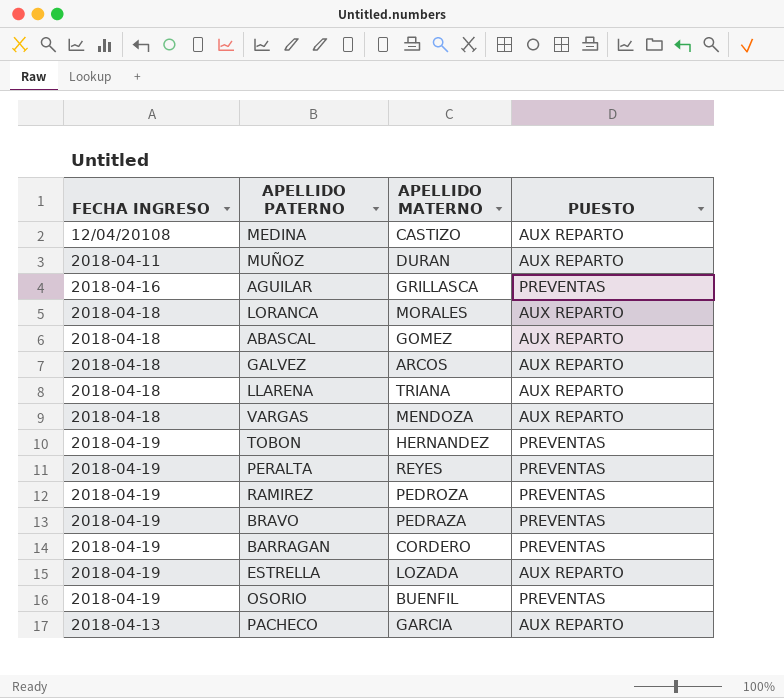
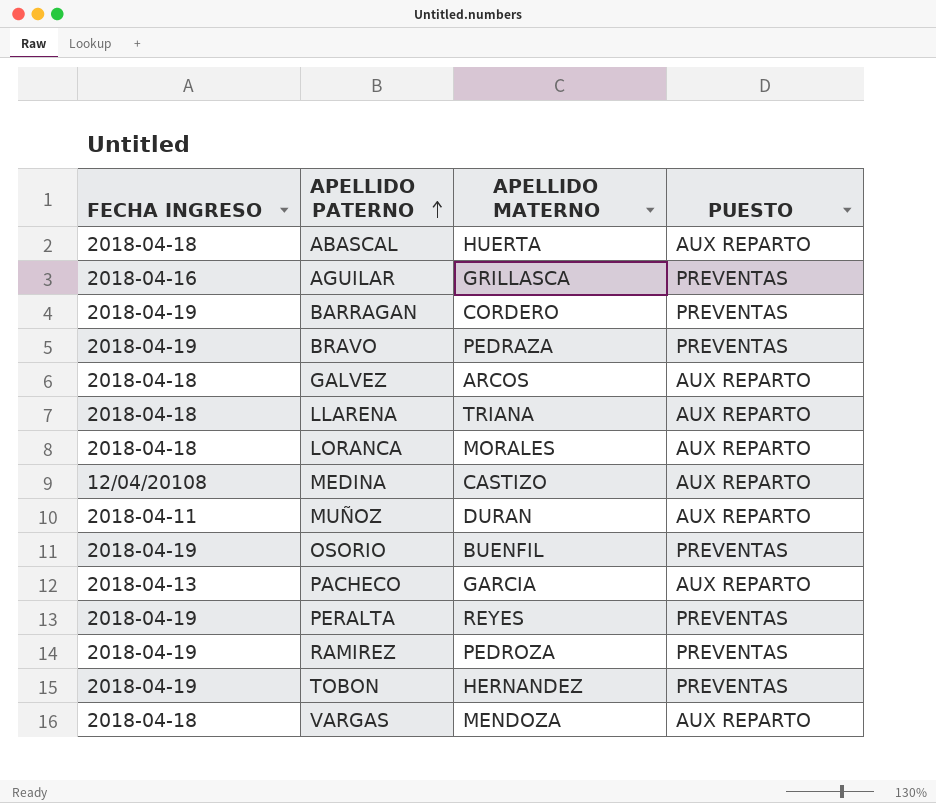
row order: none -> APELLIDO PATERNO ascending
row ESTRELLA: 2018-04-19 | LOZADA | AUX REPARTO -> none
ABASCAL | APELLIDO MATERNO: GOMEZ -> HUERTA

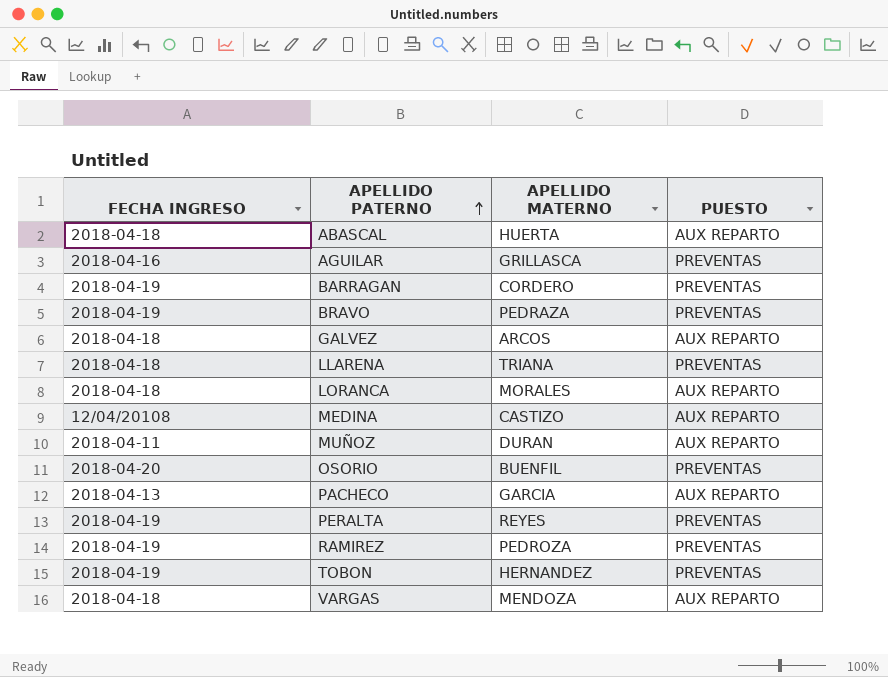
LLARENA | PUESTO: AUX REPARTO -> PREVENTAS
OSORIO | FECHA INGRESO: 2018-04-19 -> 2018-04-20

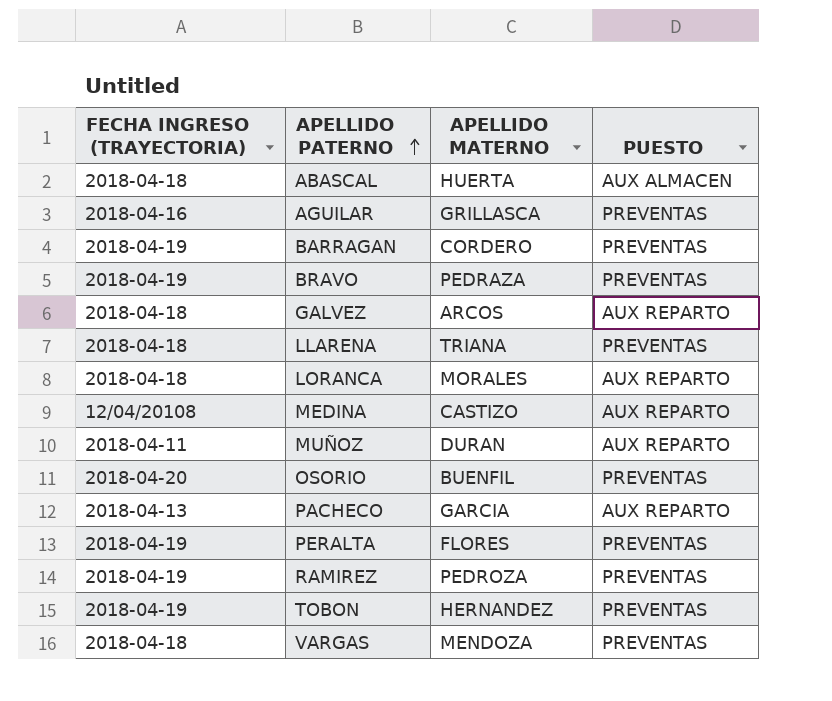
column name: FECHA INGRESO -> FECHA INGRESO (TRAYECTORIA)
ABASCAL | PUESTO: AUX REPARTO -> AUX ALMACEN
PERALTA | APELLIDO MATERNO: REYES -> FLORES
VARGAS | PUESTO: AUX REPARTO -> PREVENTAS

